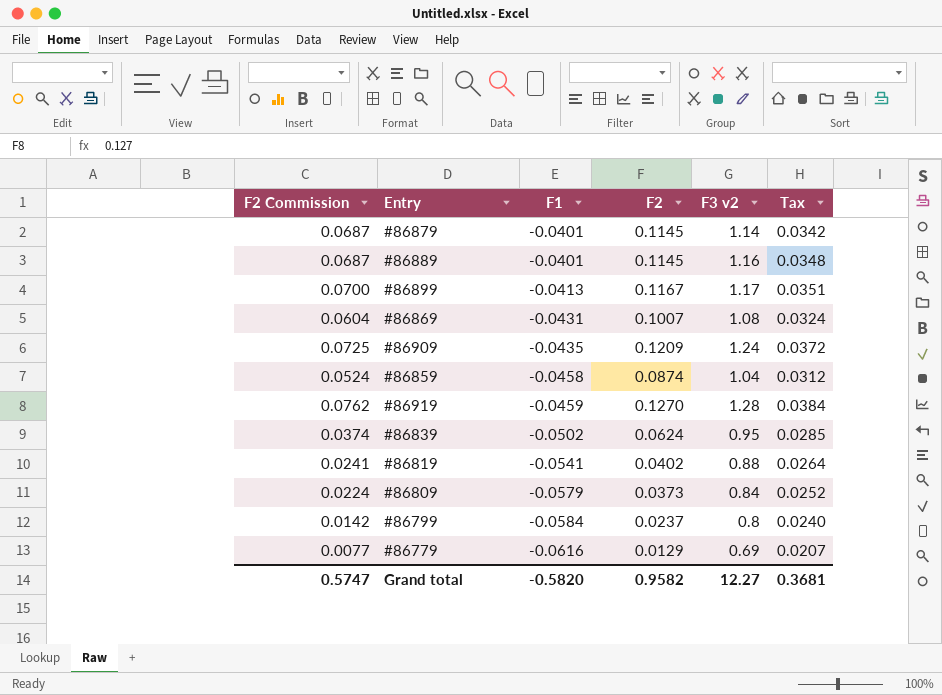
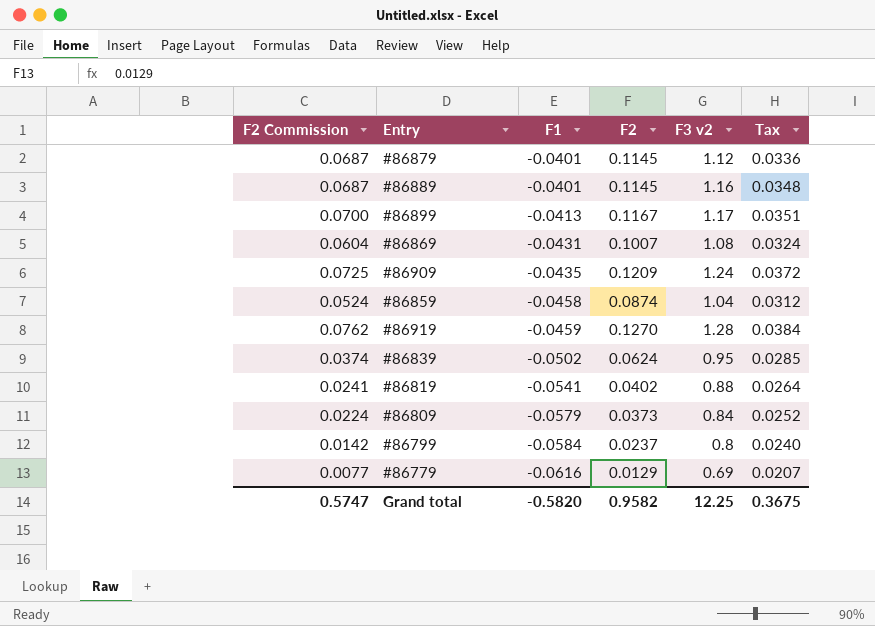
#86879 | F3 v2: 1.14 -> 1.12
#86879 | Tax: 0.0342 -> 0.0336
Grand total | F3 v2: 12.27 -> 12.25
Grand total | Tax: 0.3681 -> 0.3675

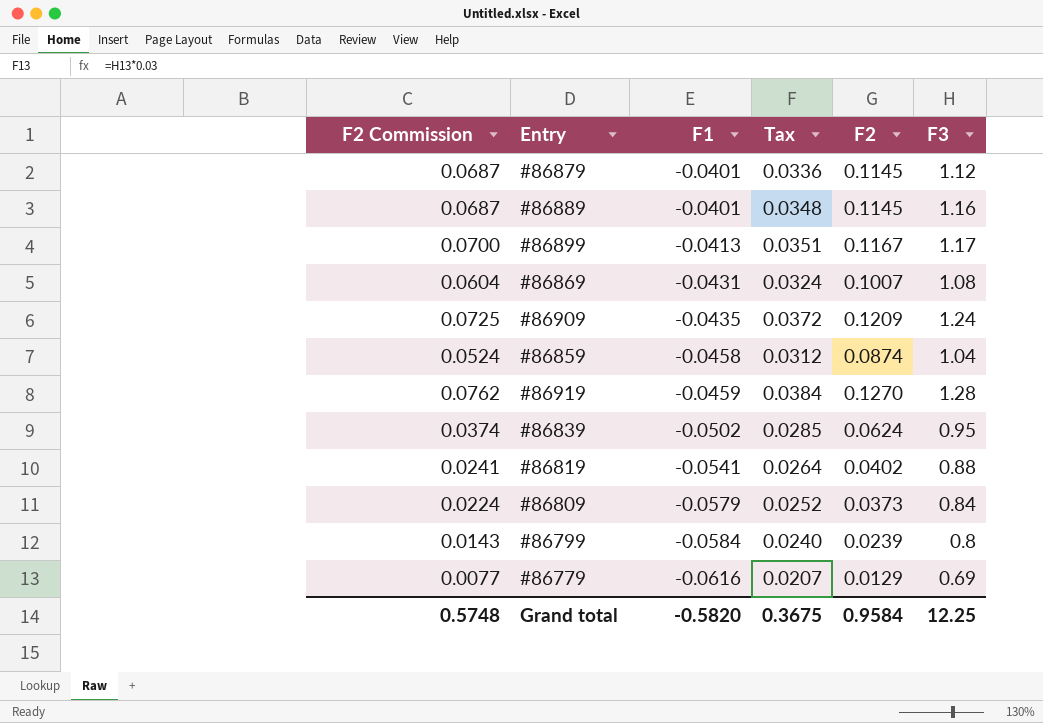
column Tax | position: 6 -> 4
column name: F3 v2 -> F3
#86799 | F2 Commission: 0.0142 -> 0.0143
#86799 | F2: 0.0237 -> 0.0239
Grand total | F2 Commission: 0.5747 -> 0.5748
Grand total | F2: 0.9582 -> 0.9584

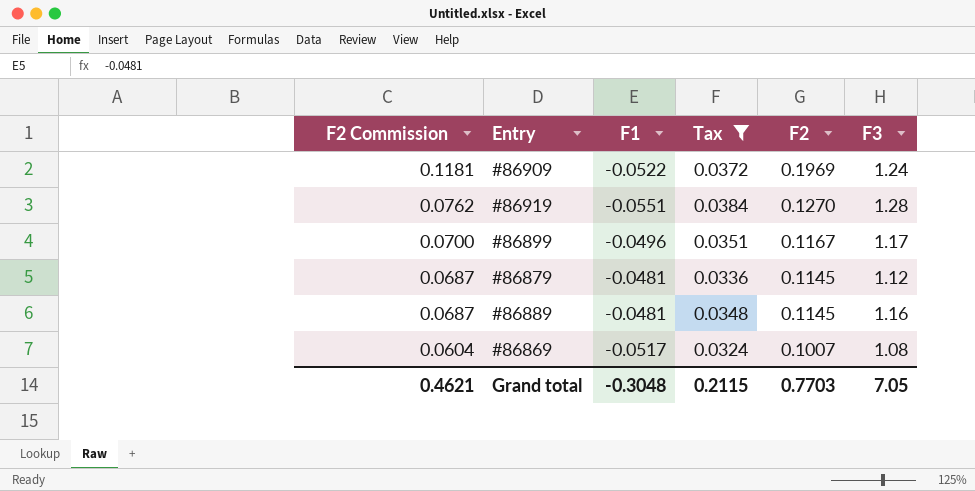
filter: none -> Tax >= 0.0324
row order: F1 descending -> F2 Commission descending
#86909 | F2 Commission: 0.0725 -> 0.1181
#86909 | F1: -0.0435 -> -0.0522
#86909 | F2: 0.1209 -> 0.1969
#86919 | F1: -0.0459 -> -0.0551
#86899 | F1: -0.0413 -> -0.0496
#86879 | F1: -0.0401 -> -0.0481
#86889 | F1: -0.0401 -> -0.0481
#86869 | F1: -0.0431 -> -0.0517
Grand total | F2 Commission: 0.5748 -> 0.4621
Grand total | F1: -0.5820 -> -0.3048
Grand total | Tax: 0.3675 -> 0.2115
Grand total | F2: 0.9584 -> 0.7703
Grand total | F3: 12.25 -> 7.05

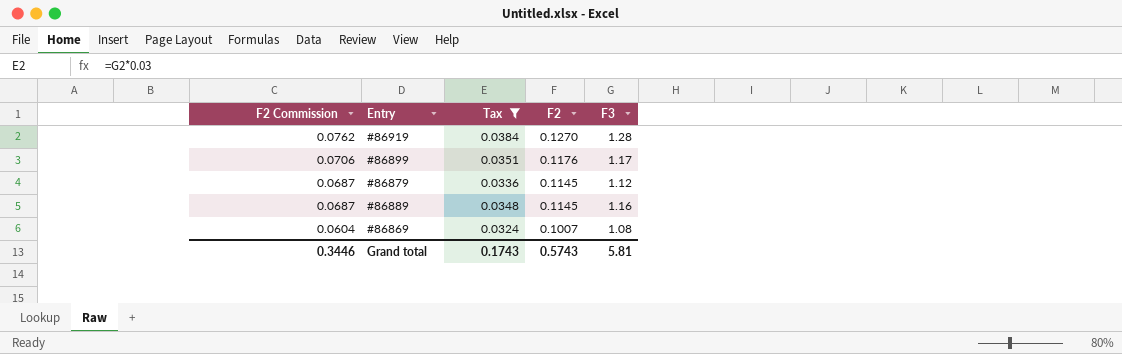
column F1 | position: 3 -> none
row #86909: 0.1181 | -0.0522 | 0.0372 | 0.1969 | 1.24 -> none
#86899 | F2 Commission: 0.0700 -> 0.0706
#86899 | F2: 0.1167 -> 0.1176
Grand total | F2 Commission: 0.4621 -> 0.3446
Grand total | Tax: 0.2115 -> 0.1743
Grand total | F2: 0.7703 -> 0.5743
Grand total | F3: 7.05 -> 5.81

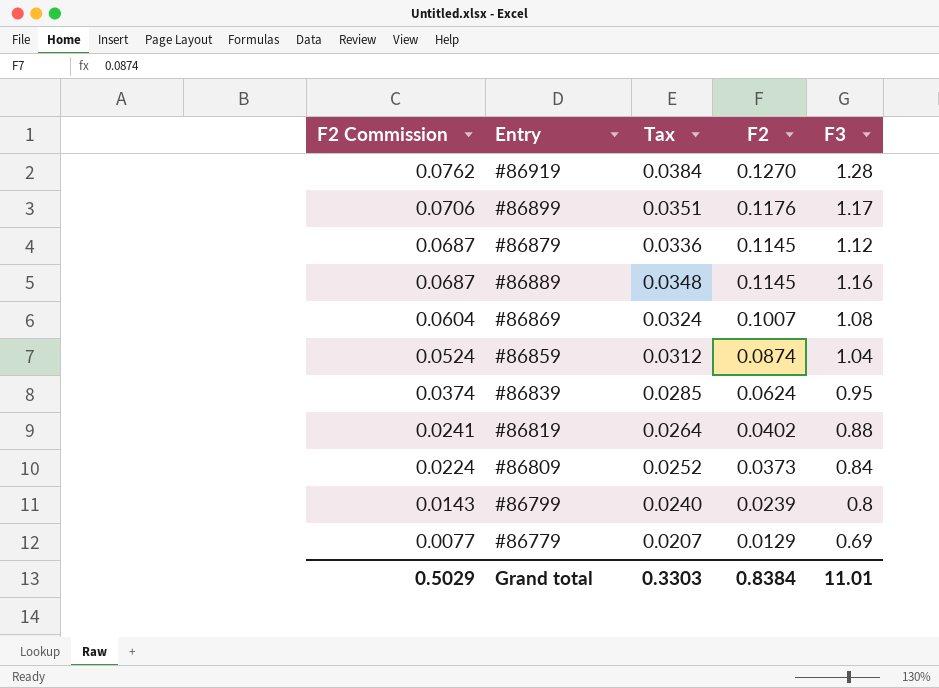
filter: Tax >= 0.0324 -> none
Grand total | F2 Commission: 0.3446 -> 0.5029
Grand total | Tax: 0.1743 -> 0.3303
Grand total | F2: 0.5743 -> 0.8384
Grand total | F3: 5.81 -> 11.01

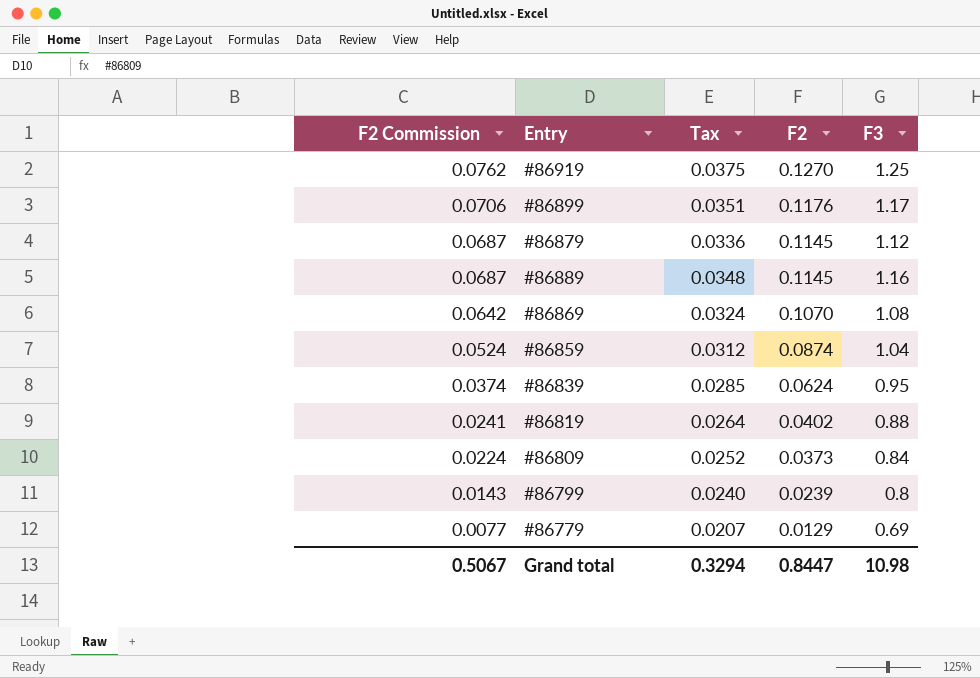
#86919 | Tax: 0.0384 -> 0.0375
#86919 | F3: 1.28 -> 1.25
#86869 | F2 Commission: 0.0604 -> 0.0642
#86869 | F2: 0.1007 -> 0.1070
Grand total | F2 Commission: 0.5029 -> 0.5067
Grand total | Tax: 0.3303 -> 0.3294
Grand total | F2: 0.8384 -> 0.8447
Grand total | F3: 11.01 -> 10.98

